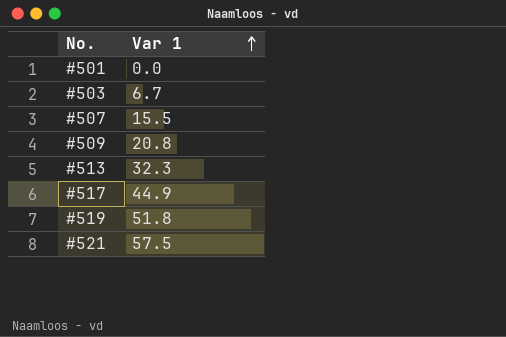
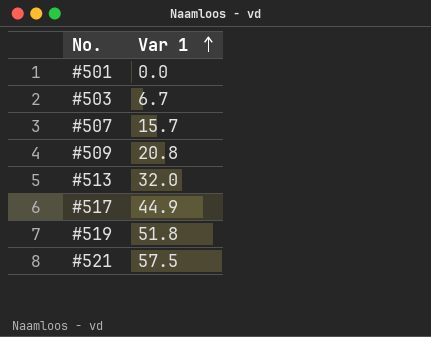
#507 | Var 1: 15.5 -> 15.7
#513 | Var 1: 32.3 -> 32.0

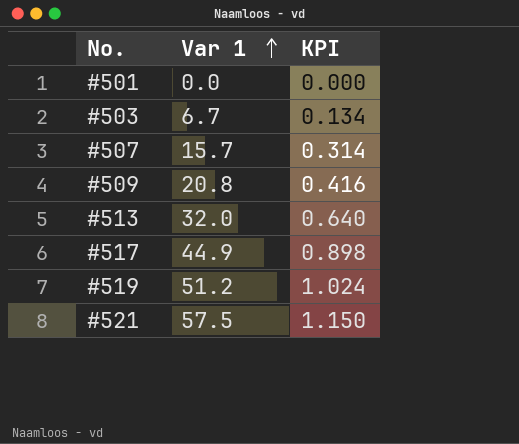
column KPI | formula: none -> [Var 1] * 0.02
#519 | Var 1: 51.8 -> 51.2

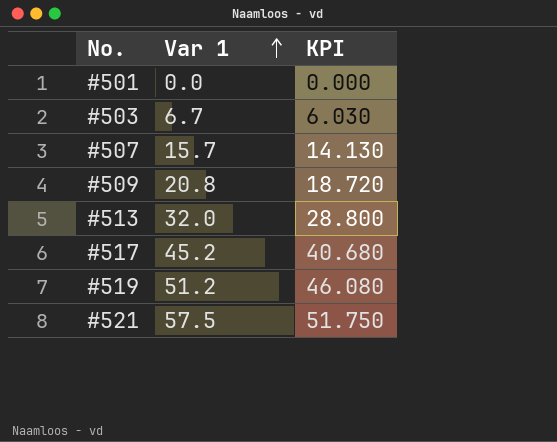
column KPI | formula: [Var 1] * 0.02 -> [Var 1] * 0.9
#517 | Var 1: 44.9 -> 45.2

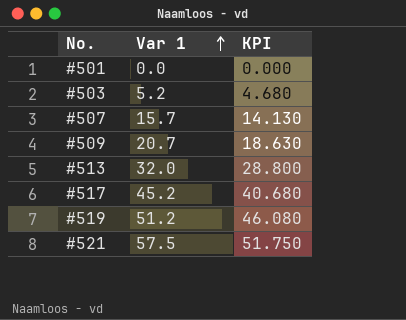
#503 | Var 1: 6.7 -> 5.2
#503 | KPI: 6.030 -> 4.680
#509 | Var 1: 20.8 -> 20.7
#509 | KPI: 18.720 -> 18.630

